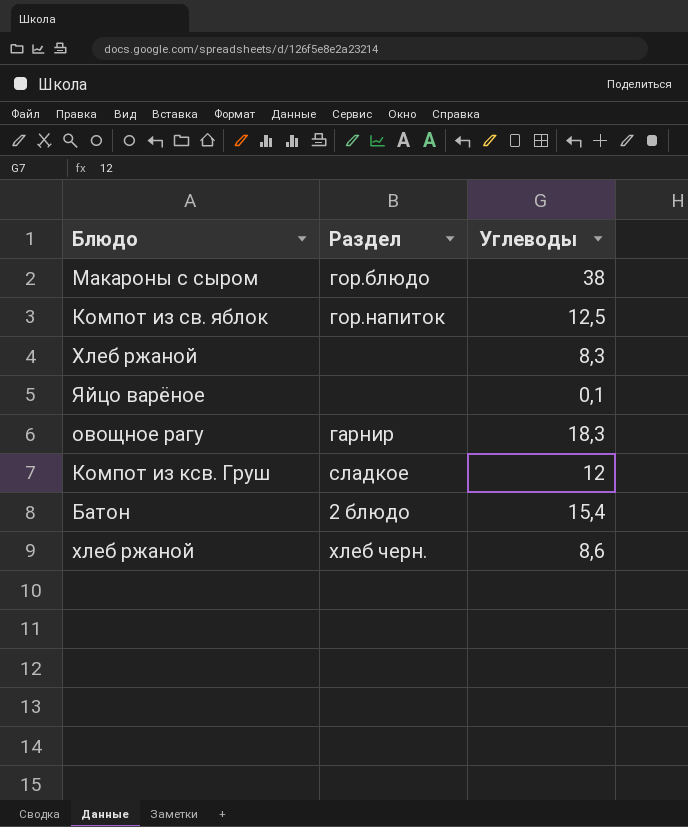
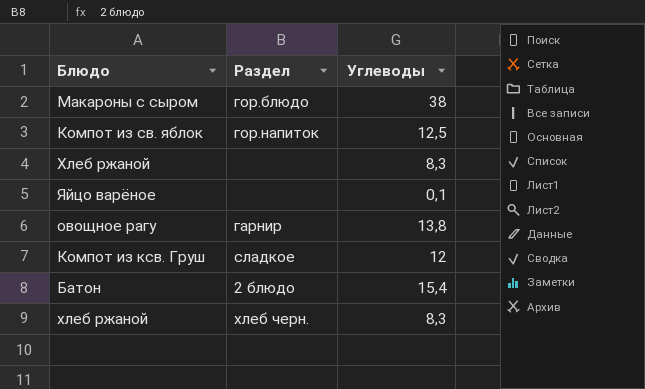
овощное рагу | Углеводы: 18,3 -> 13,8
хлеб ржаной | Углеводы: 8,6 -> 8,3

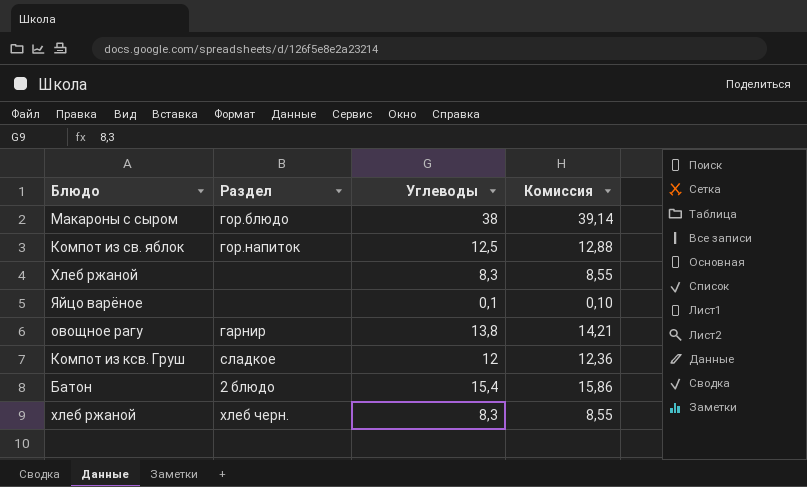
column Комиссия | formula: none -> [Углеводы] * 1,03

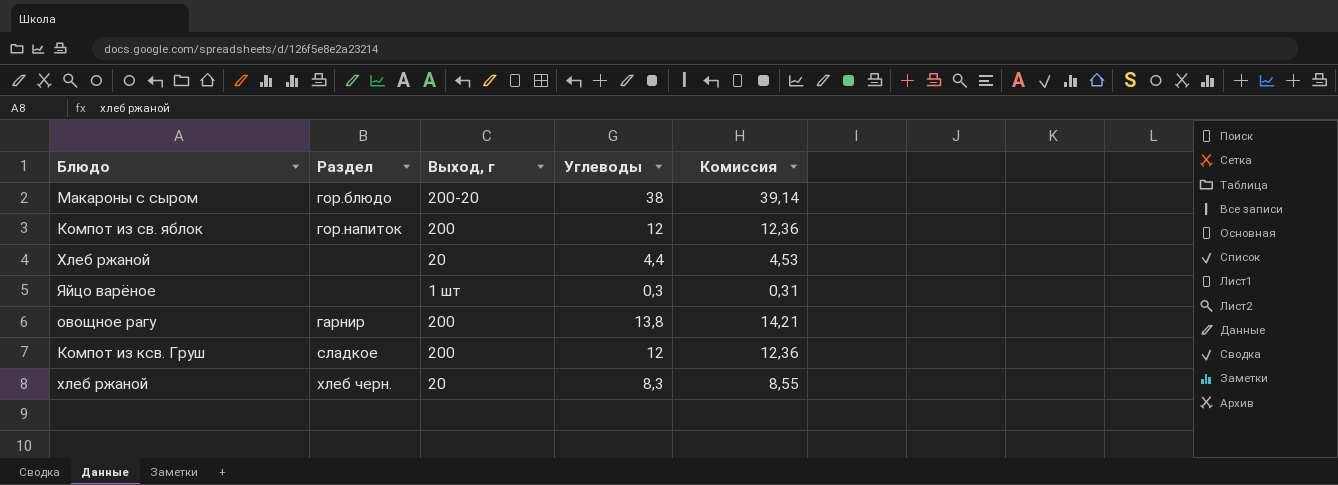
column Выход, г | position: none -> 3
row Батон: 2 блюдо | 15,4 | 15,86 -> none
Компот из св. яблок | Углеводы: 12,5 -> 12
Компот из св. яблок | Комиссия: 12,88 -> 12,36
Хлеб ржаной | Углеводы: 8,3 -> 4,4
Хлеб ржаной | Комиссия: 8,55 -> 4,53
Яйцо варёное | Углеводы: 0,1 -> 0,3
Яйцо варёное | Комиссия: 0,10 -> 0,31

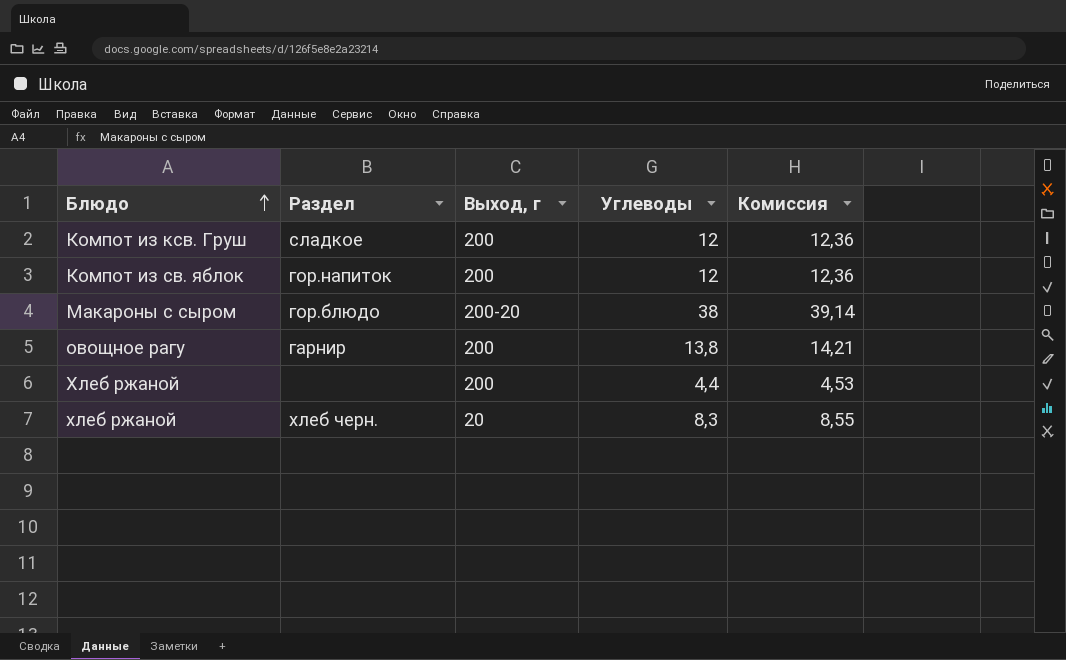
row order: none -> Блюдо ascending
row Яйцо варёное: none | 1 шт | 0,3 | 0,31 -> none
Хлеб ржаной | Выход, г: 20 -> 200

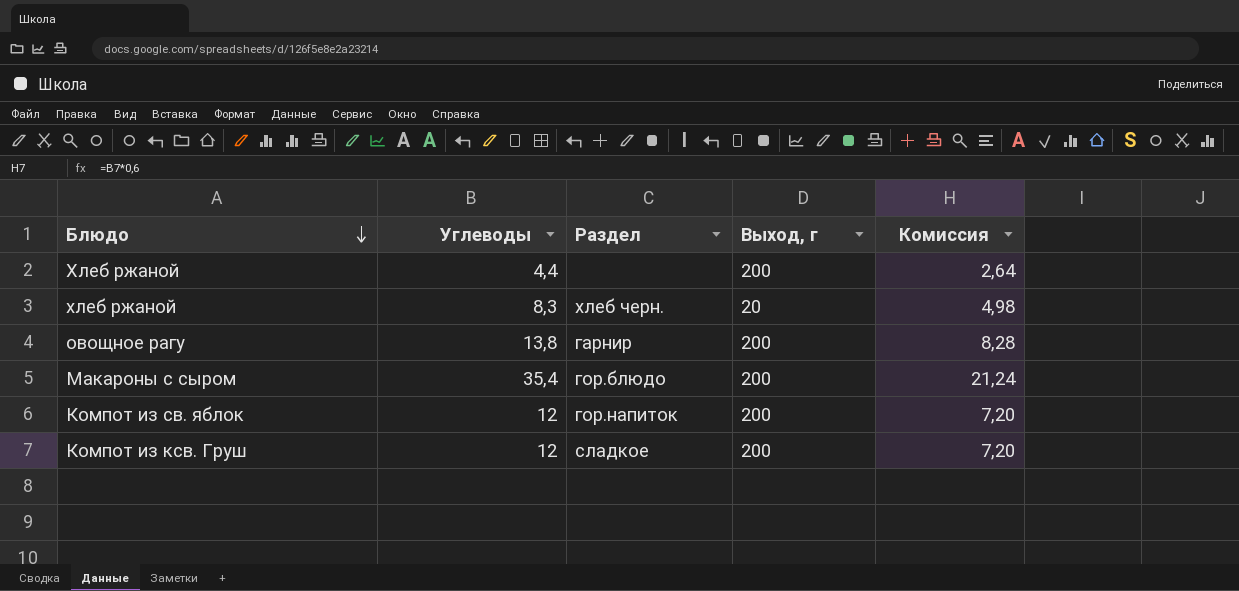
row order: Блюдо ascending -> Блюдо descending
column Углеводы | position: 4 -> 2
column Комиссия | formula: [Углеводы] * 1,03 -> [Углеводы] * 0,6
Макароны с сыром | Углеводы: 38 -> 35,4
Макароны с сыром | Выход, г: 200-20 -> 200

